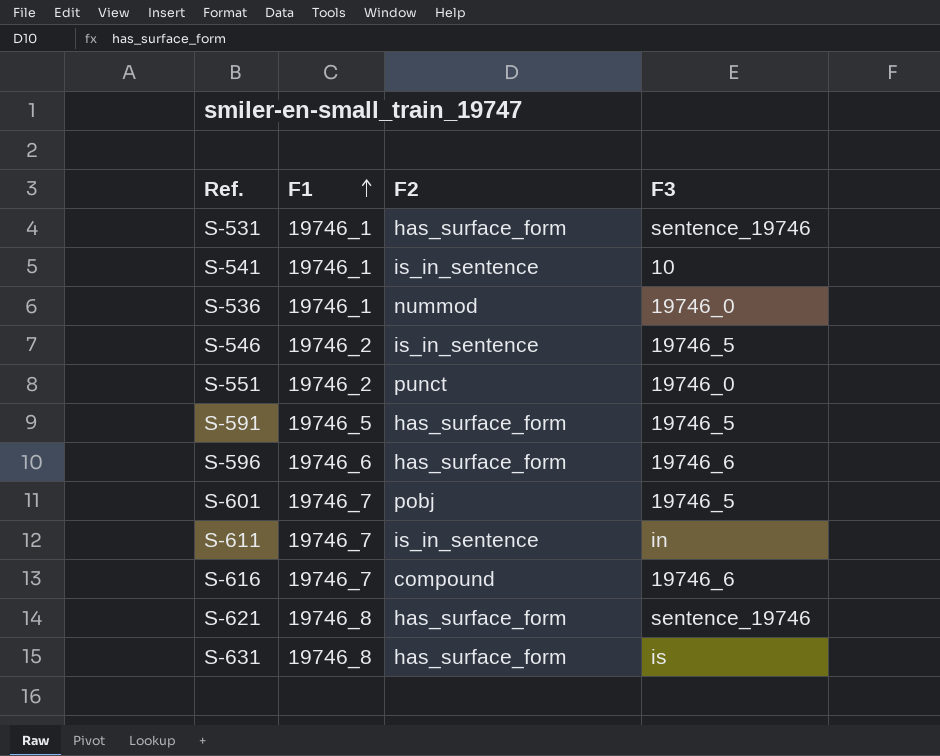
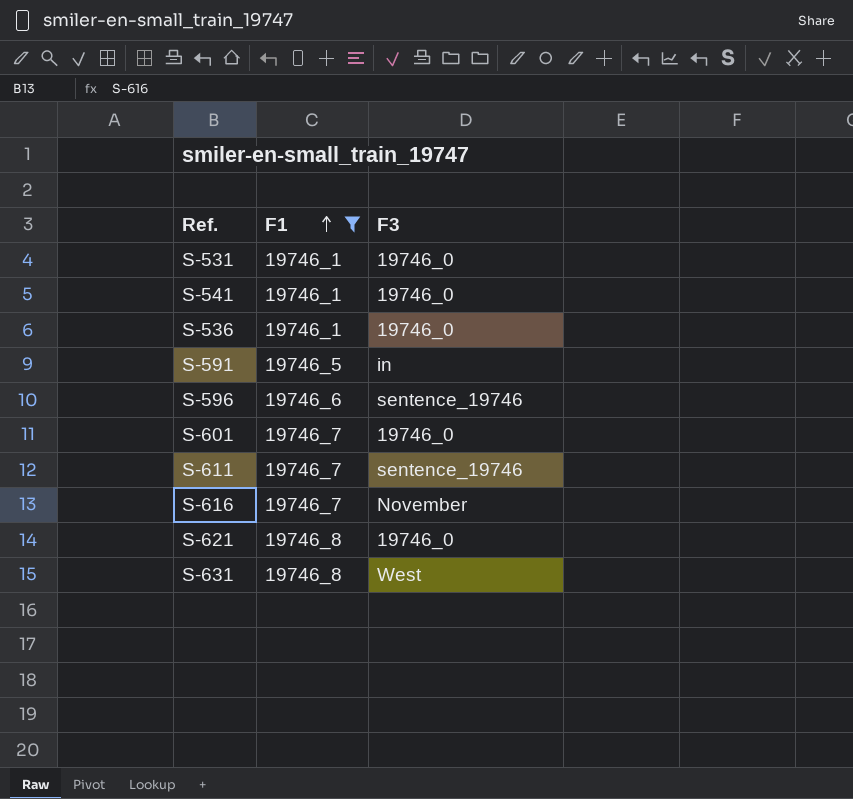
filter: none -> F1 != 19746_2
column F2 | position: 3 -> none
S-531 | F3: sentence_19746 -> 19746_0
S-541 | F3: 10 -> 19746_0
S-591 | F3: 19746_5 -> in
S-596 | F3: 19746_6 -> sentence_19746
S-601 | F3: 19746_5 -> 19746_0
S-611 | F3: in -> sentence_19746
S-616 | F3: 19746_6 -> November
S-621 | F3: sentence_19746 -> 19746_0
S-631 | F3: is -> West

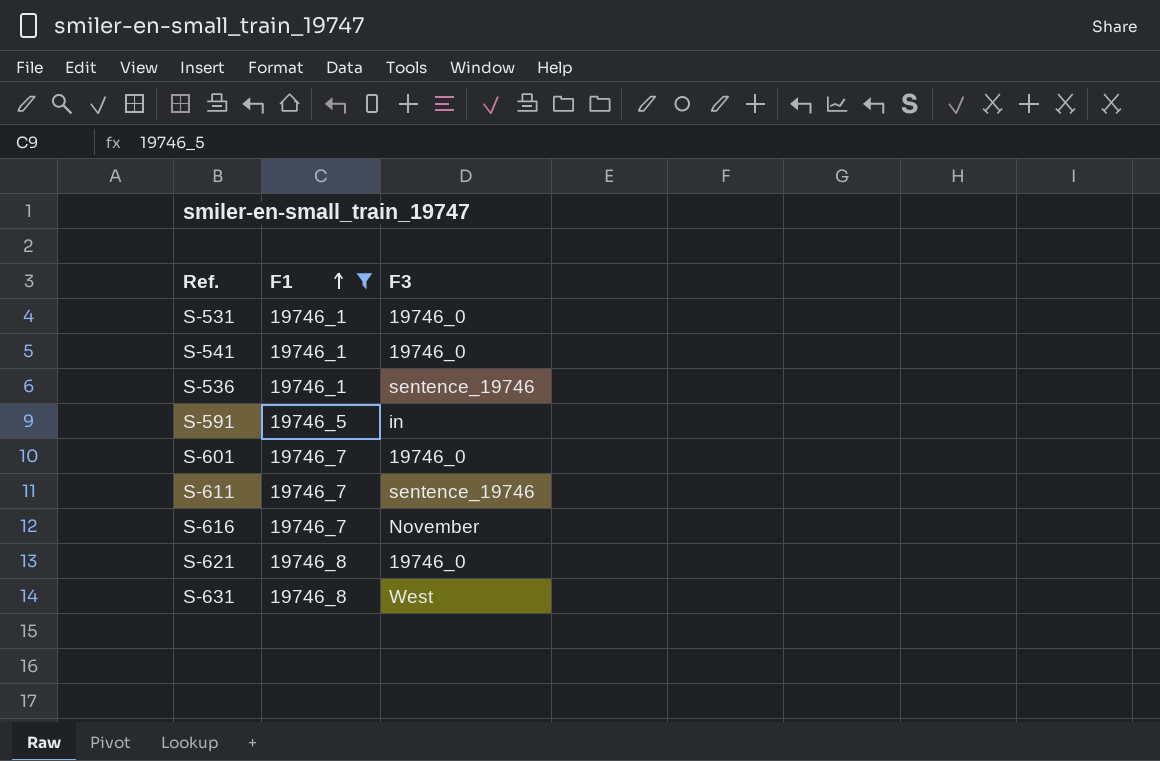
row S-596: 19746_6 | sentence_19746 -> none
S-536 | F3: 19746_0 -> sentence_19746

